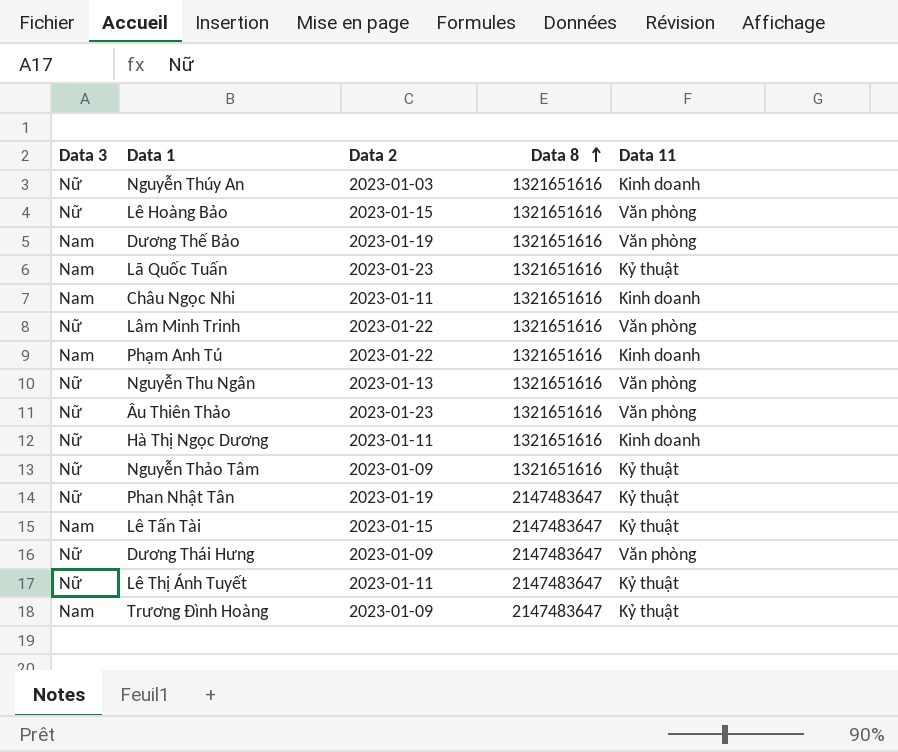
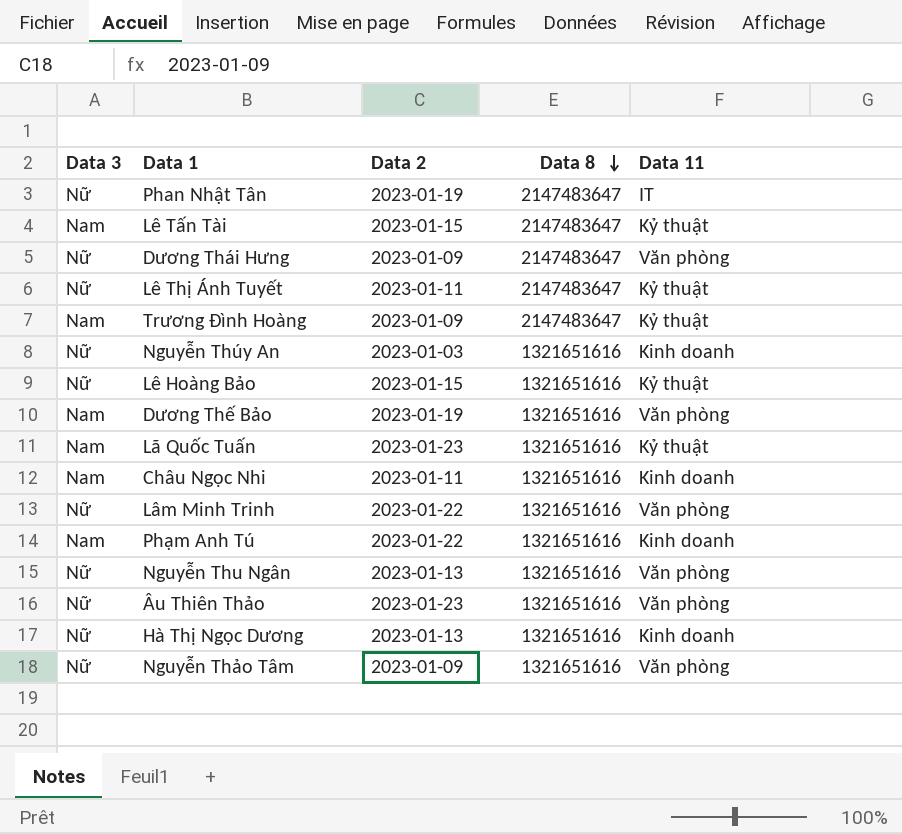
row order: Data 8 ascending -> Data 8 descending
Phan Nhật Tân | Data 11: Kỷ thuật -> IT
Lê Hoàng Bảo | Data 11: Văn phòng -> Kỷ thuật
Hà Thị Ngọc Dương | Data 2: 2023-01-11 -> 2023-01-13
Nguyễn Thảo Tâm | Data 11: Kỷ thuật -> Văn phòng

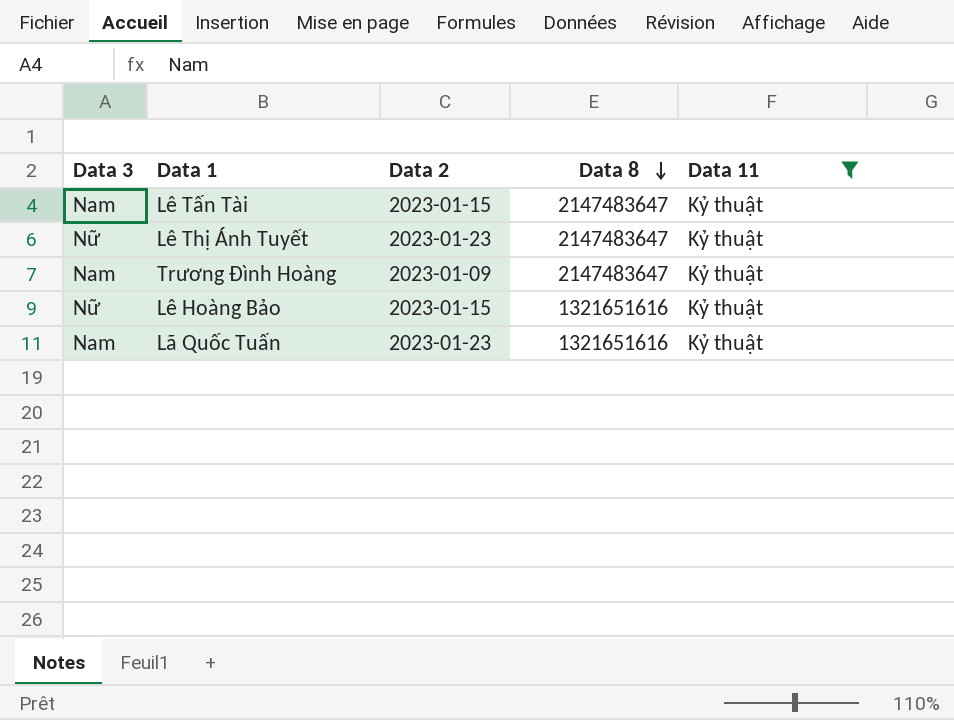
filter: none -> Data 11 = Kỷ thuật
Lê Thị Ánh Tuyết | Data 2: 2023-01-11 -> 2023-01-23

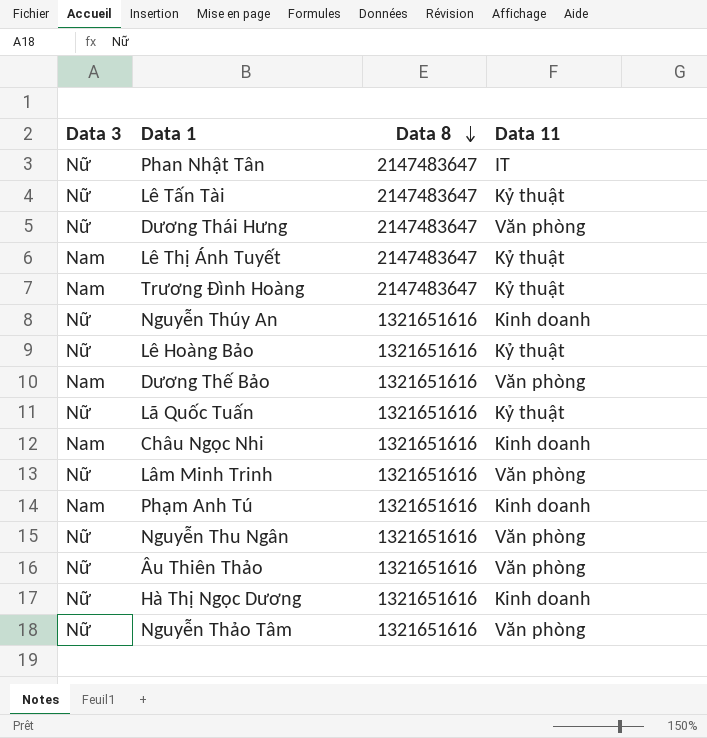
filter: Data 11 = Kỷ thuật -> none
column Data 2 | position: 3 -> none
Lê Tấn Tài | Data 3: Nam -> Nữ
Lê Thị Ánh Tuyết | Data 3: Nữ -> Nam
Lã Quốc Tuấn | Data 3: Nam -> Nữ

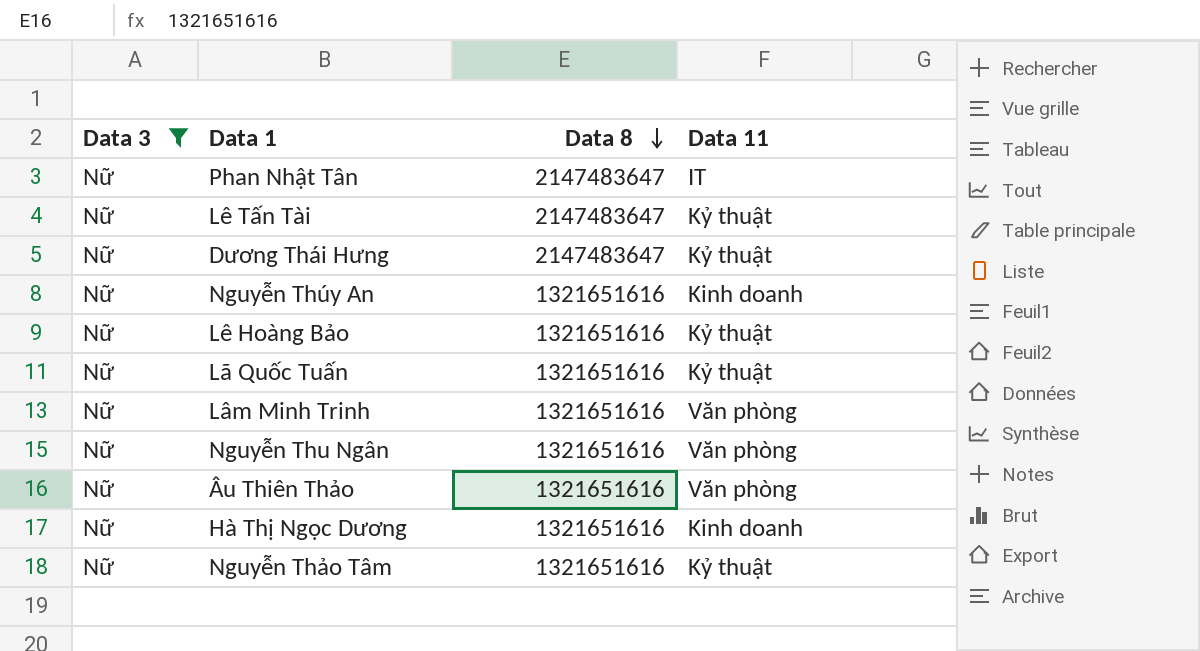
filter: none -> Data 3 = Nữ
Dương Thái Hưng | Data 11: Văn phòng -> Kỷ thuật
Nguyễn Thảo Tâm | Data 11: Văn phòng -> Kỷ thuật

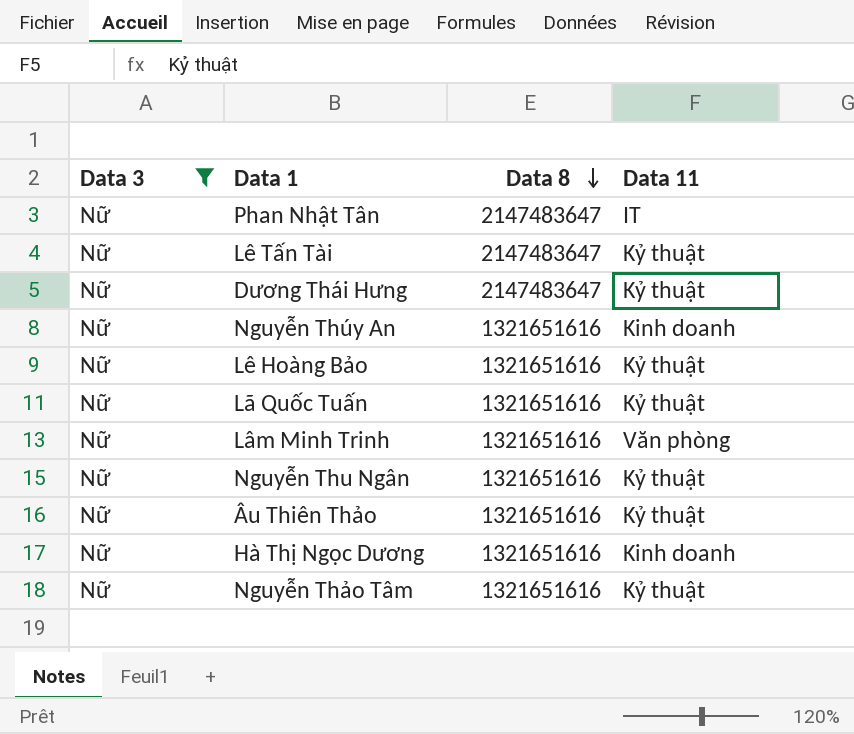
Nguyễn Thu Ngân | Data 11: Văn phòng -> Kỷ thuật
Âu Thiên Thảo | Data 11: Văn phòng -> Kỷ thuật

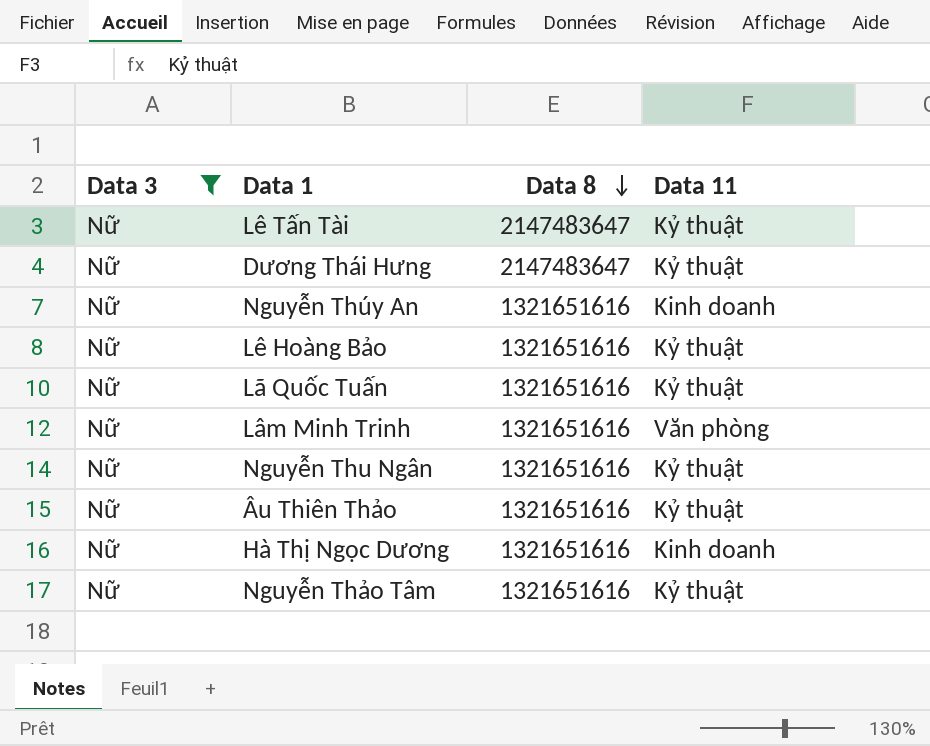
row Phan Nhật Tân: Nữ | 2147483647 | IT -> none

